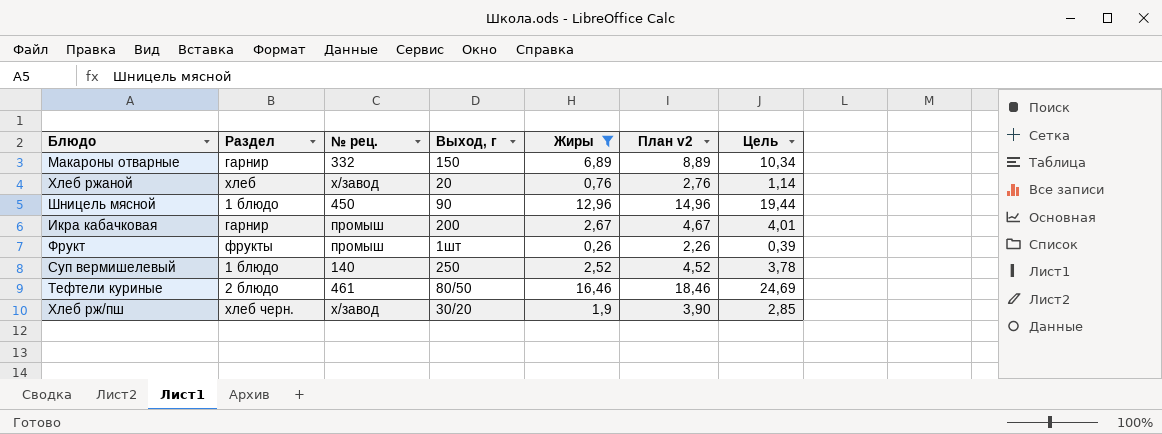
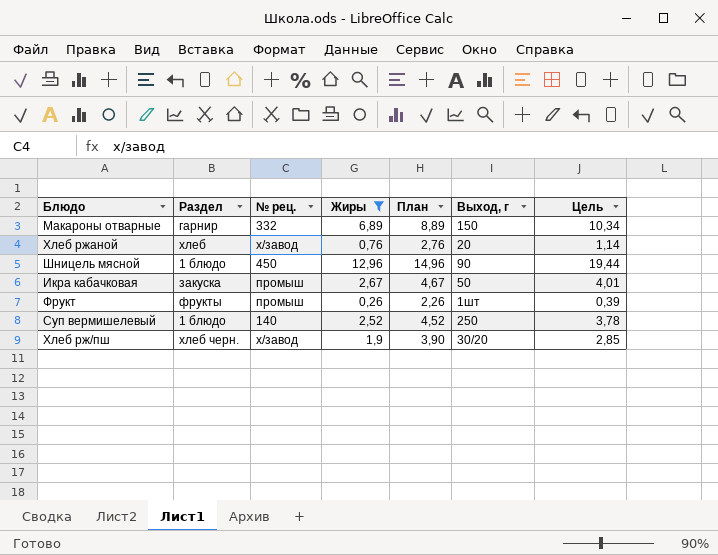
column name: План v2 -> План
column Выход, г | position: 4 -> 6
row Тефтели куриные: 2 блюдо | 461 | 80/50 | 16,46 | 18,46 | 24,69 -> none
Икра кабачковая | Раздел: гарнир -> закуска
Икра кабачковая | Выход, г: 200 -> 50

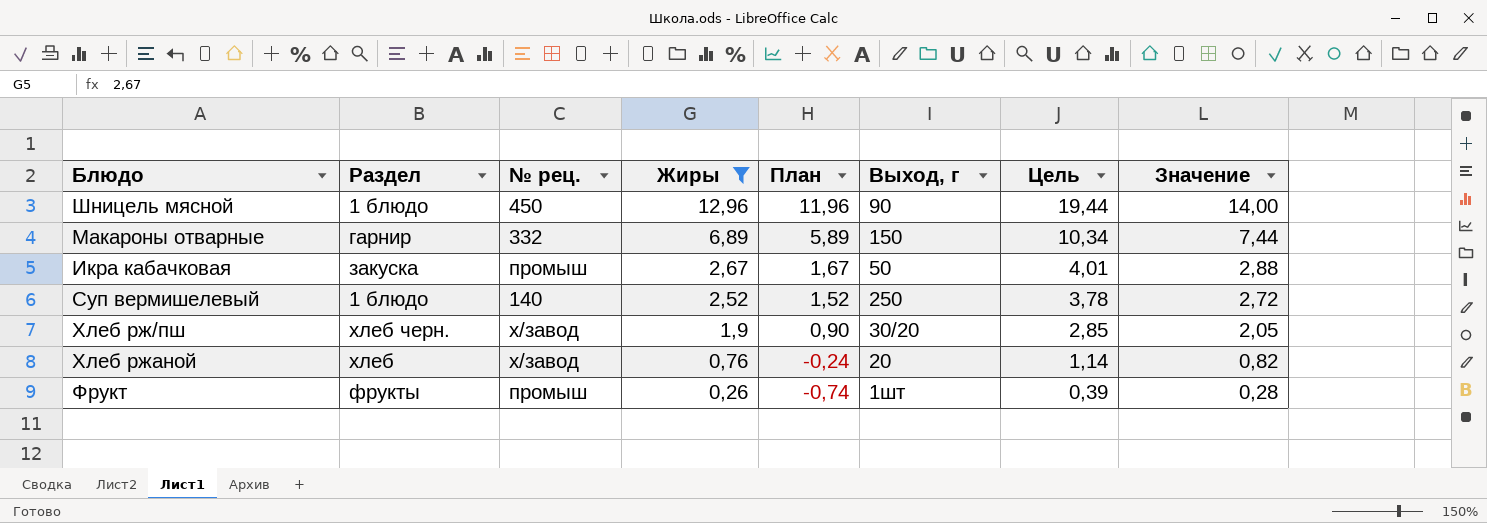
row order: none -> Жиры descending
column План | formula: [Жиры] + 2 -> [Жиры] - 1
column Значение | formula: none -> [Жиры] * 1,08

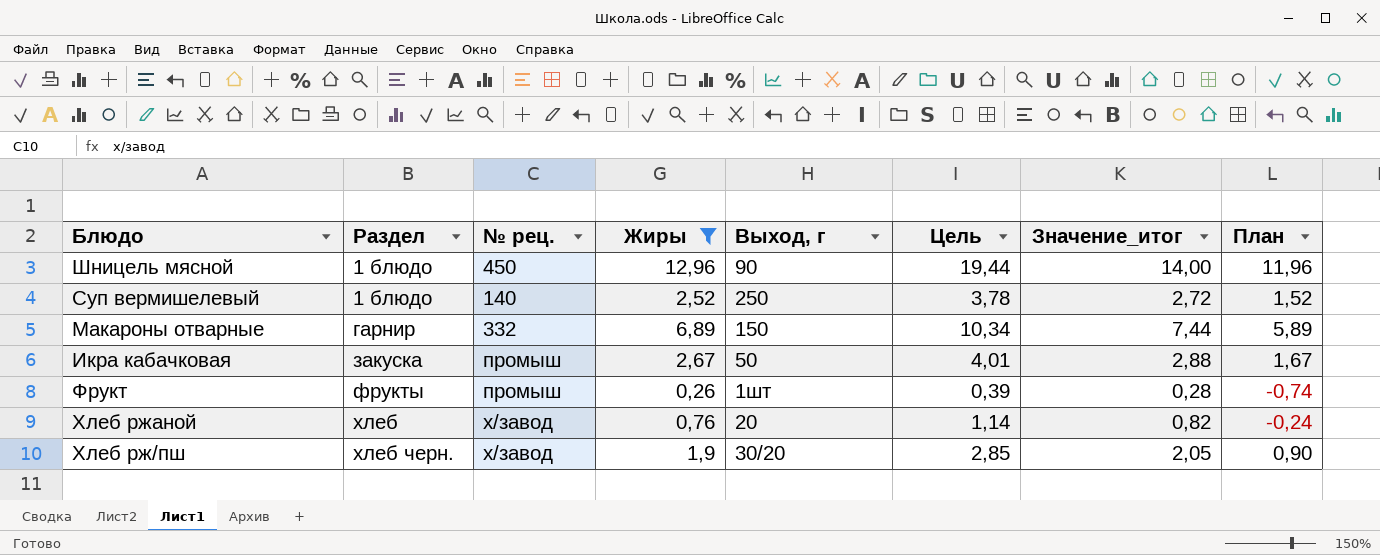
row order: Жиры descending -> Раздел ascending
column name: Значение -> Значение_итог
column План | position: 5 -> 8

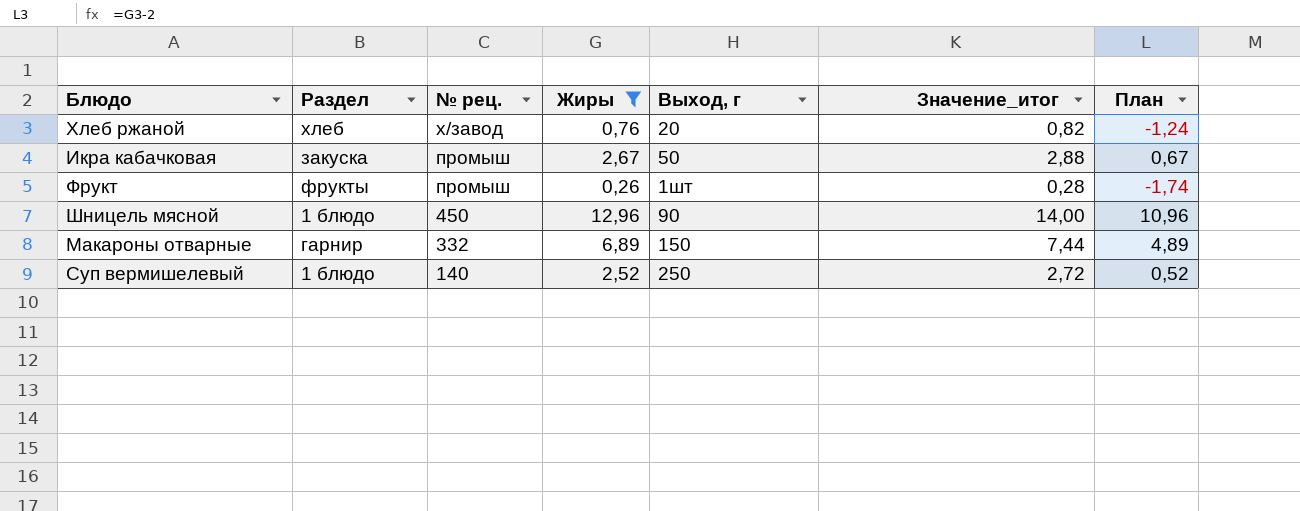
row order: Раздел ascending -> № рец. descending
column Цель | formula: [Жиры] * 1,5 -> none
column План | formula: [Жиры] - 1 -> [Жиры] - 2
row Хлеб рж/пш: хлеб черн. | х/завод | 1,9 | 30/20 | 2,85 | 2,05 | 0,90 -> none

